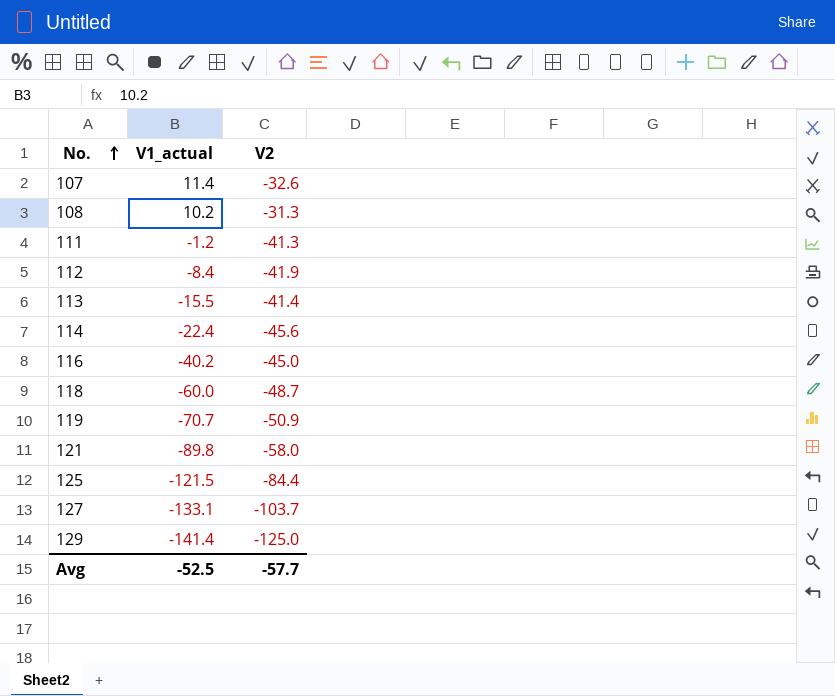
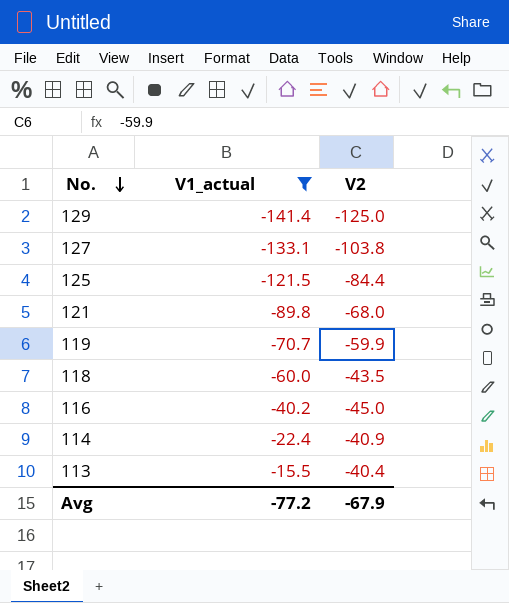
filter: none -> V1_actual <= -15.5
row order: No. ascending -> No. descending
127 | V2: -103.7 -> -103.8
121 | V2: -58.0 -> -68.0
119 | V2: -50.9 -> -59.9
118 | V2: -48.7 -> -43.5
114 | V2: -45.6 -> -40.9
113 | V2: -41.4 -> -40.4
Avg | V1_actual: -52.5 -> -77.2
Avg | V2: -57.7 -> -67.9

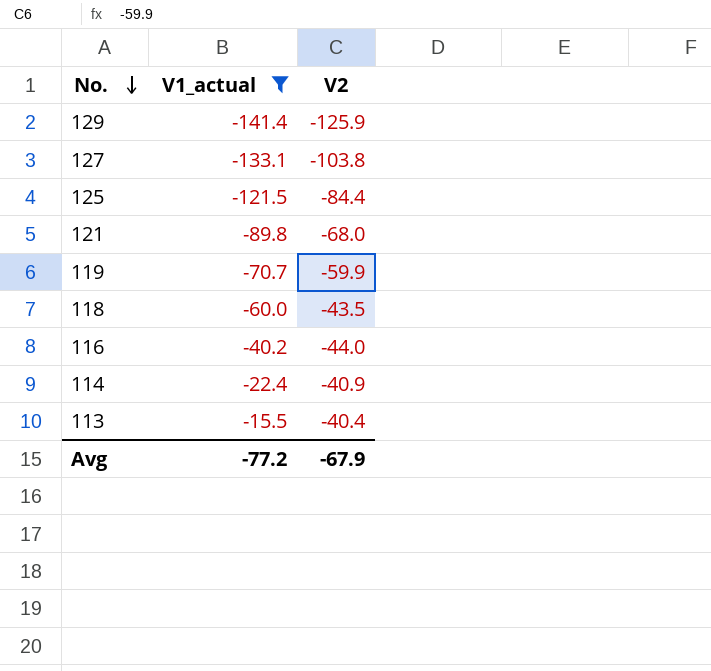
129 | V2: -125.0 -> -125.9
116 | V2: -45.0 -> -44.0

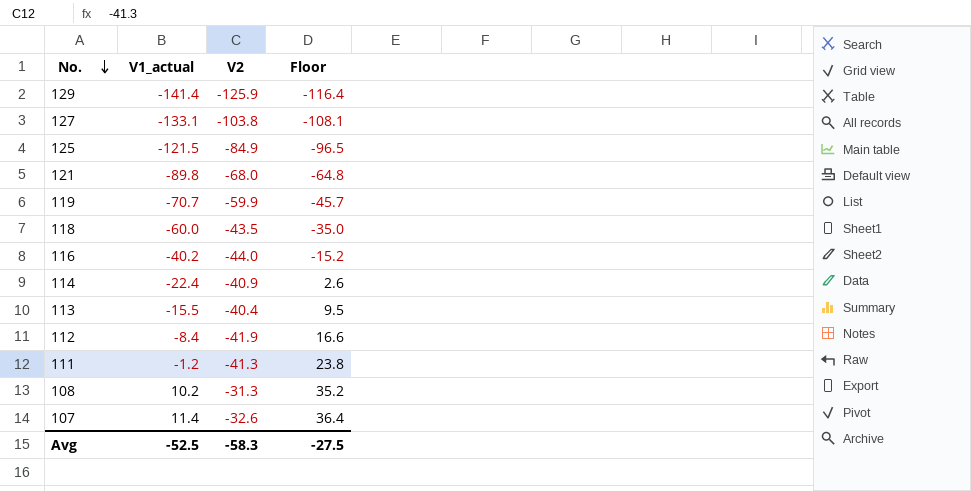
filter: V1_actual <= -15.5 -> none
column Floor | formula: none -> [V1_actual] + 25
125 | V2: -84.4 -> -84.9
Avg | V1_actual: -77.2 -> -52.5
Avg | V2: -67.9 -> -58.3

